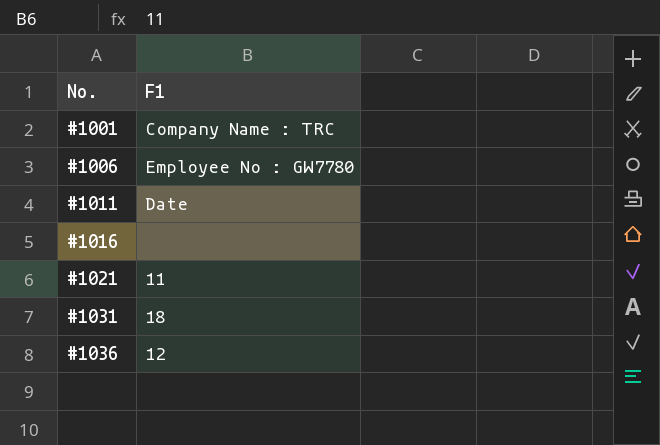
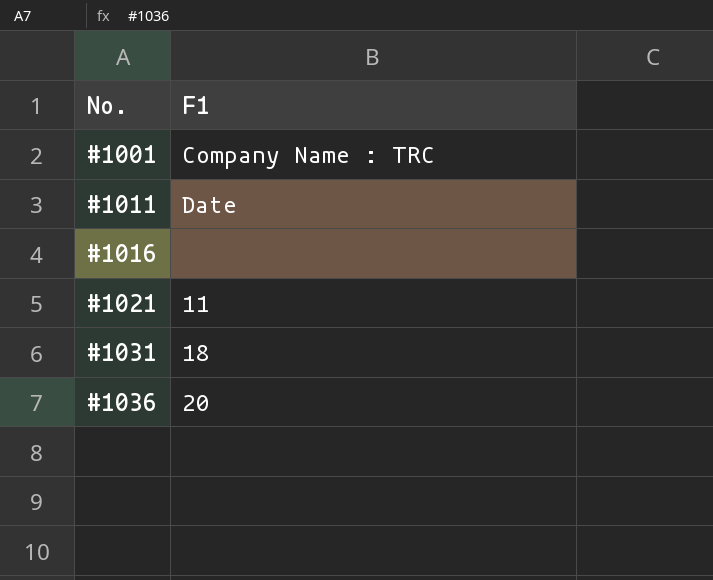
row #1006: Employee No : GW7780 -> none
#1036 | F1: 12 -> 20

